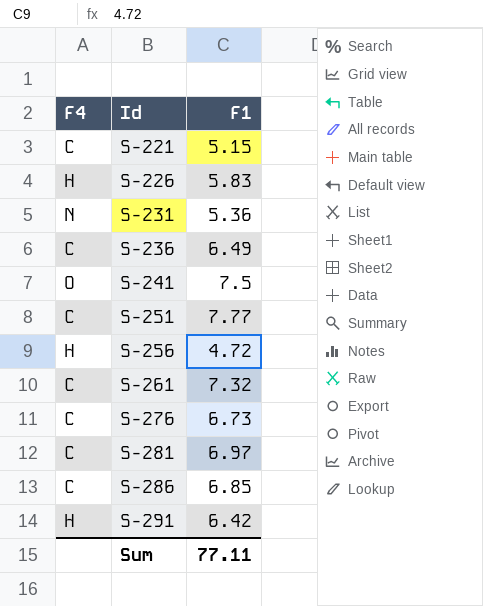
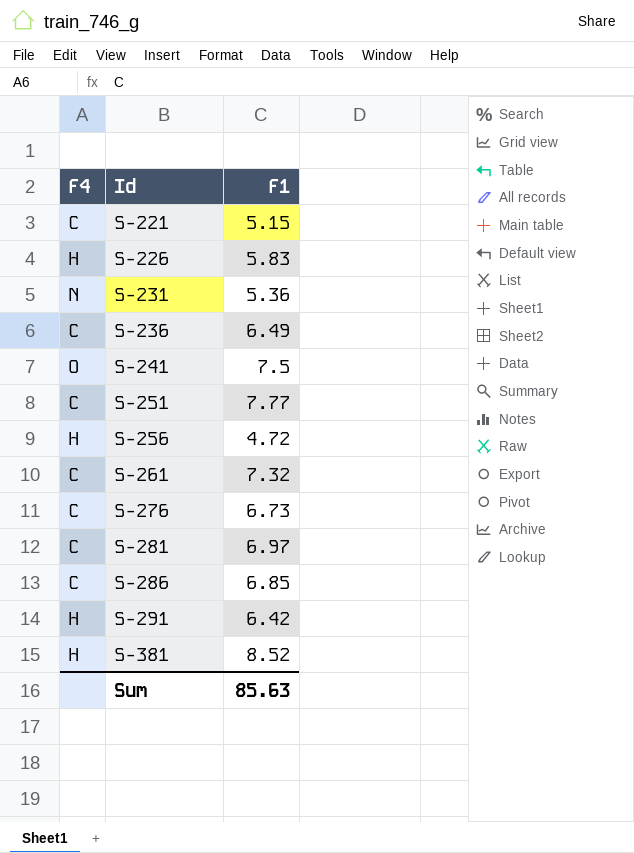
row S-381: none -> H | 8.52
Sum | F1: 77.11 -> 85.63

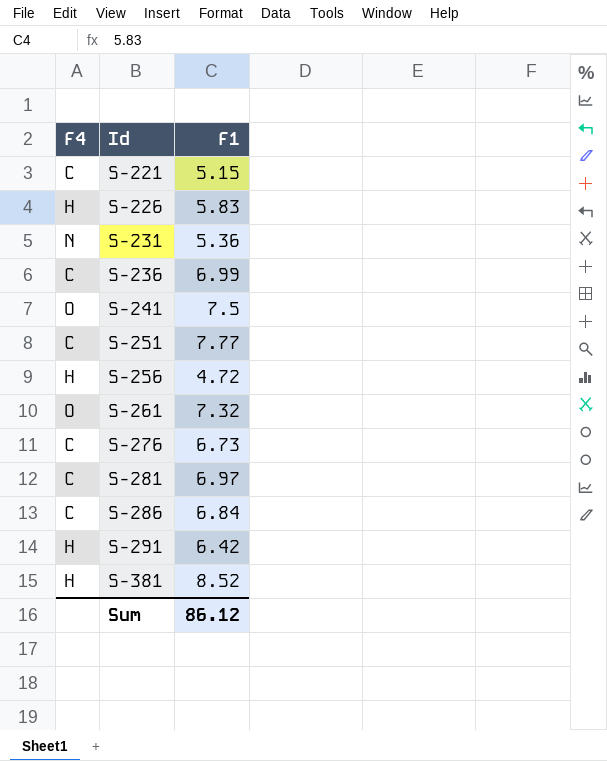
S-236 | F1: 6.49 -> 6.99
S-261 | F4: C -> O
S-286 | F1: 6.85 -> 6.84
Sum | F1: 85.63 -> 86.12

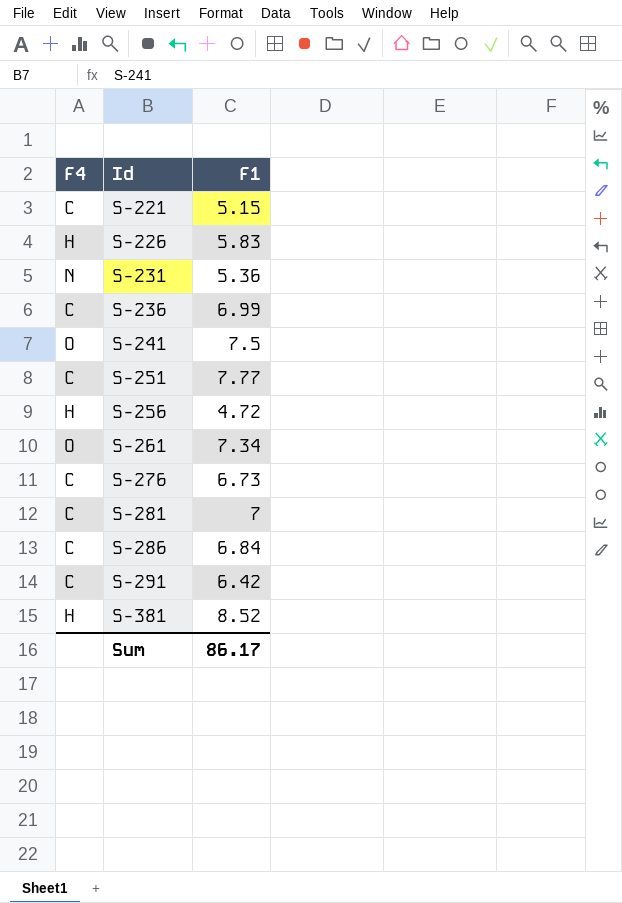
S-261 | F1: 7.32 -> 7.34
S-281 | F1: 6.97 -> 7
S-291 | F4: H -> C
Sum | F1: 86.12 -> 86.17

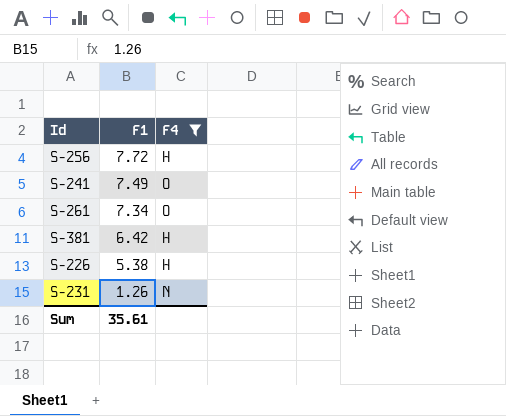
filter: none -> F4 != C
row order: Id ascending -> F1 descending
column F4 | position: 1 -> 3
S-256 | F1: 4.72 -> 7.72
S-241 | F1: 7.5 -> 7.49
S-381 | F1: 8.52 -> 6.42
S-226 | F1: 5.83 -> 5.38
S-231 | F1: 5.36 -> 1.26
Sum | F1: 86.17 -> 35.61

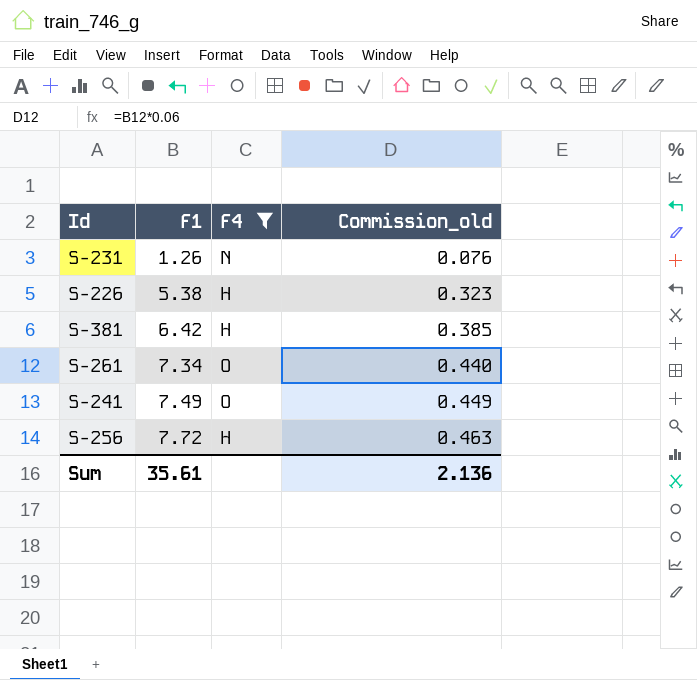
row order: F1 descending -> F1 ascending
column Commission_old | formula: none -> [F1] * 0.06

